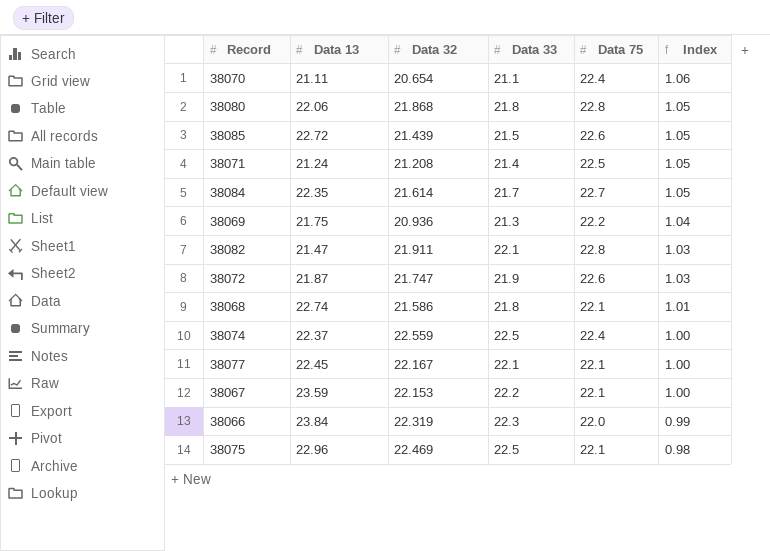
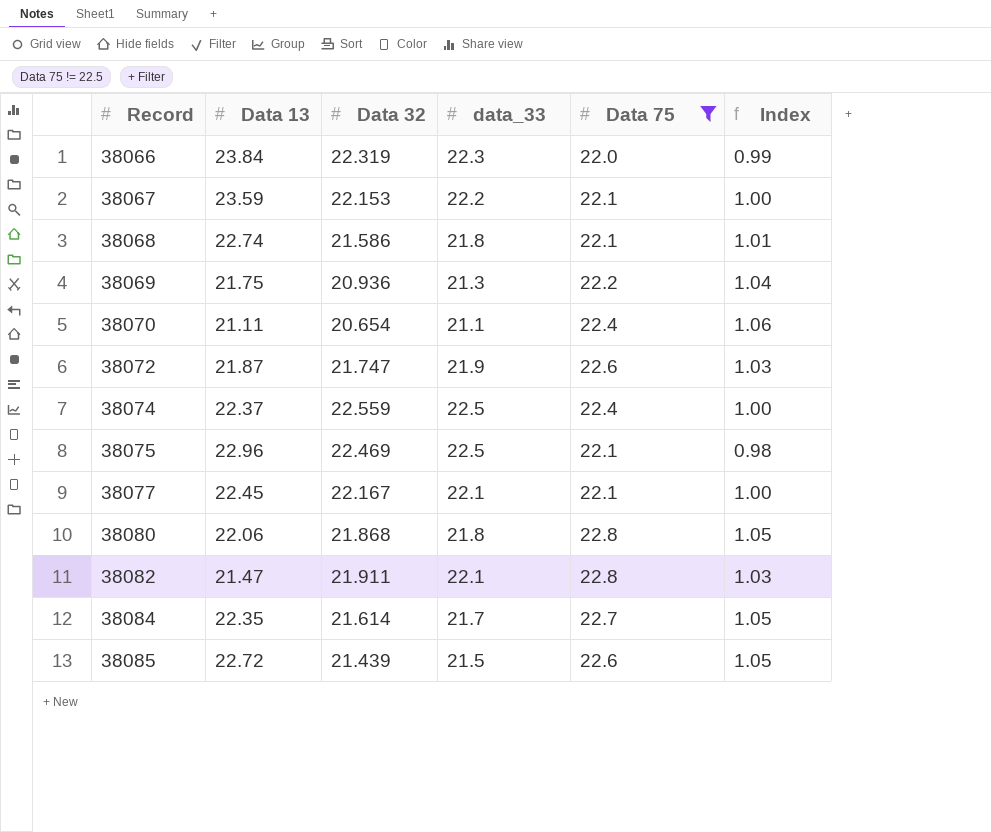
filter: none -> Data 75 != 22.5
row order: Index descending -> Record ascending
column name: Data 33 -> data_33

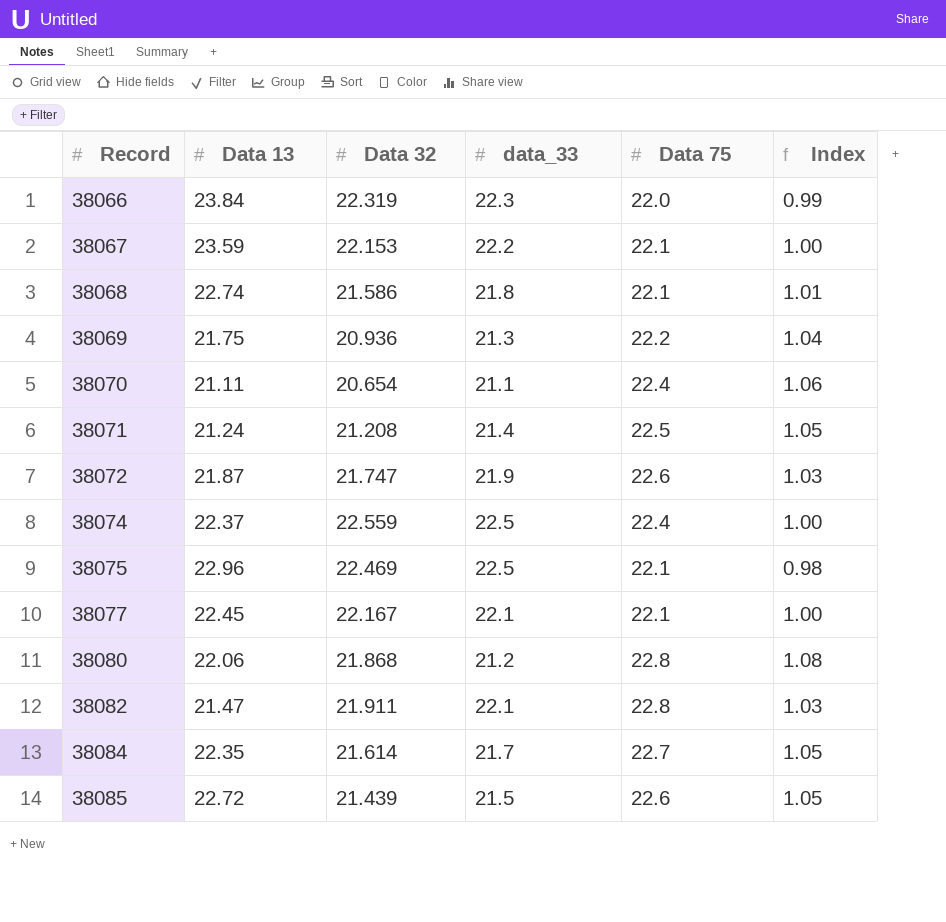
filter: Data 75 != 22.5 -> none
38080 | data_33: 21.8 -> 21.2
38080 | Index: 1.05 -> 1.08

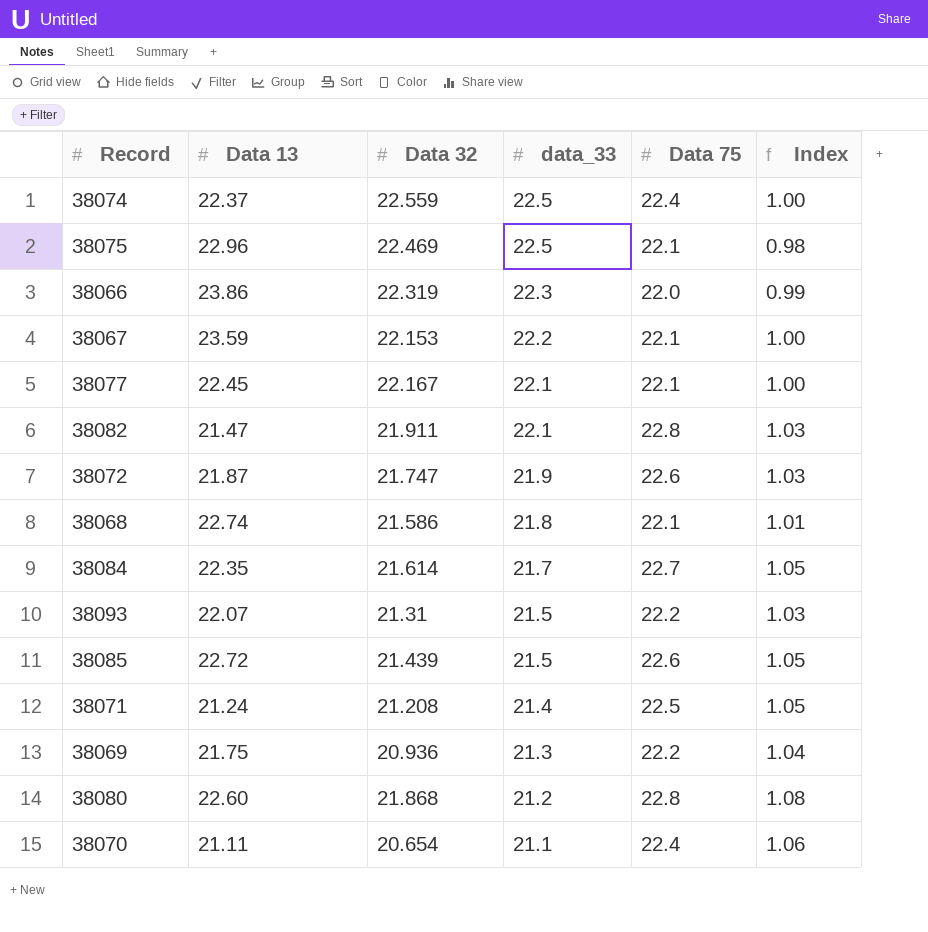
row order: Record ascending -> data_33 descending
38066 | Data 13: 23.84 -> 23.86
row 38093: none -> 22.07 | 21.31 | 21.5 | 22.2 | 1.03
38080 | Data 13: 22.06 -> 22.60

